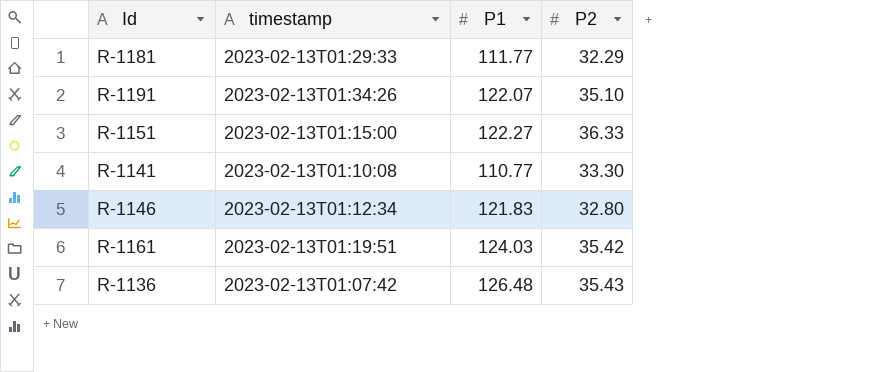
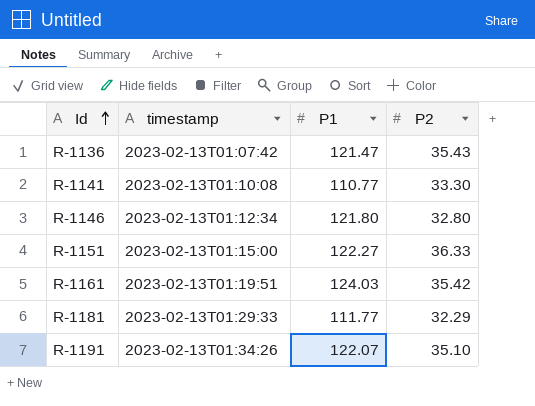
row order: none -> Id ascending
R-1136 | P1: 126.48 -> 121.47
R-1146 | P1: 121.83 -> 121.80

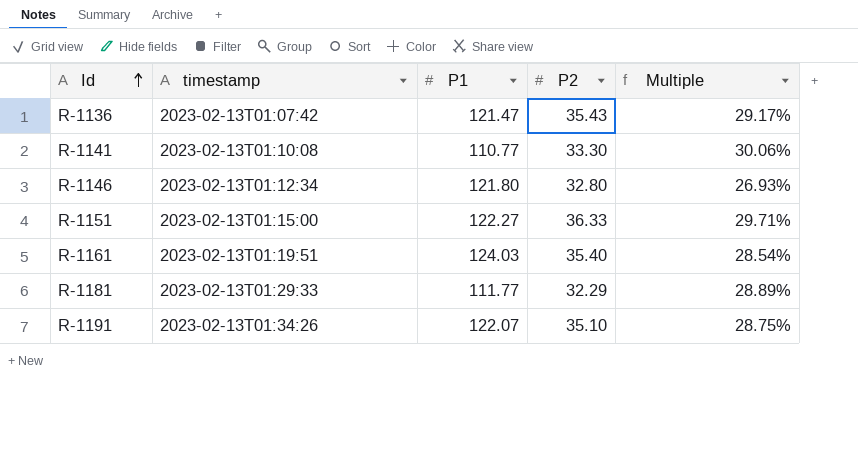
column Multiple | formula: none -> [P2] / [P1]
R-1161 | P2: 35.42 -> 35.40

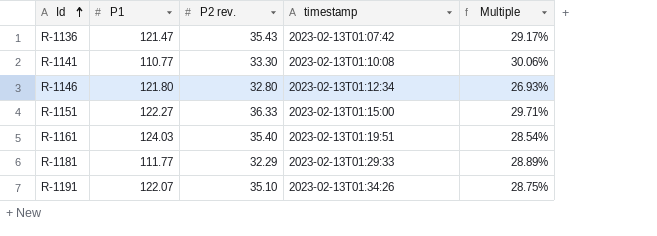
column name: P2 -> P2 rev.
column timestamp | position: 2 -> 4

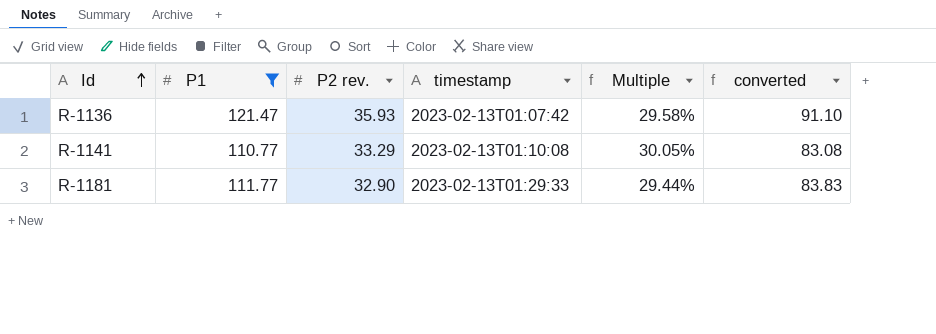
filter: none -> P1 <= 121.47
column converted | formula: none -> [P1] * 0.75
R-1136 | P2 rev.: 35.43 -> 35.93
R-1136 | Multiple: 29.17% -> 29.58%
R-1141 | P2 rev.: 33.30 -> 33.29
R-1141 | Multiple: 30.06% -> 30.05%
R-1181 | P2 rev.: 32.29 -> 32.90
R-1181 | Multiple: 28.89% -> 29.44%

